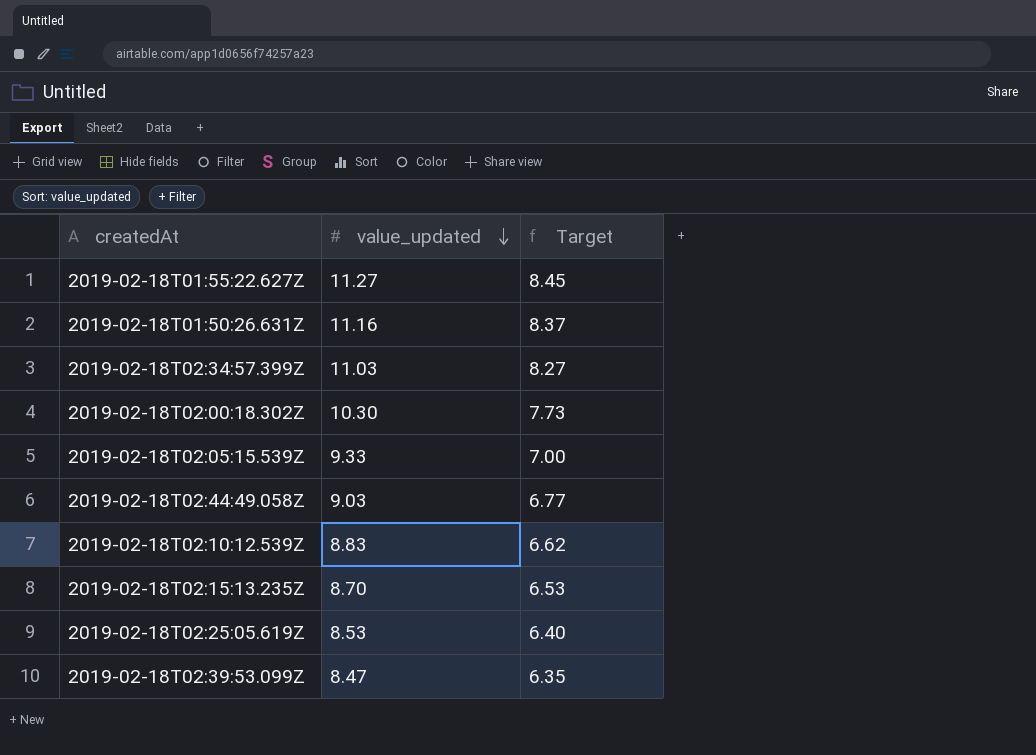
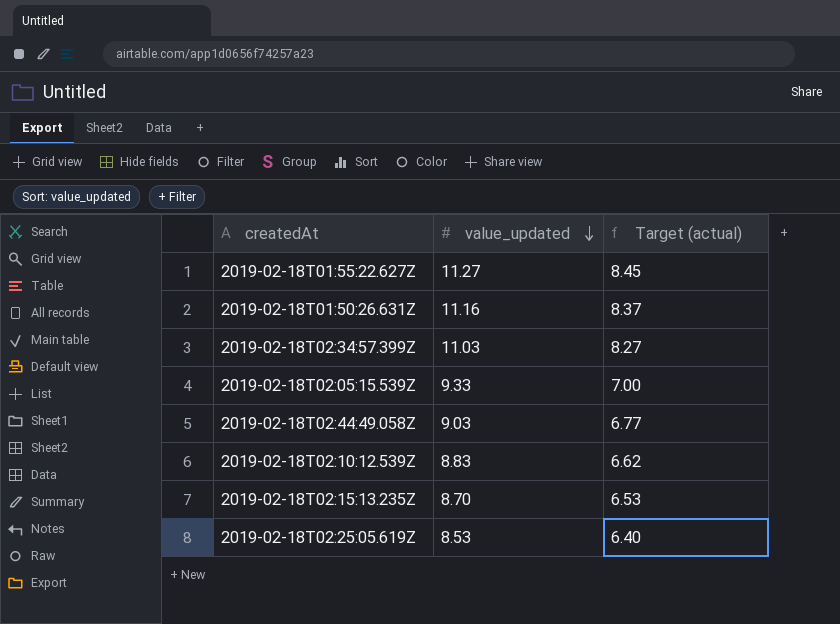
column name: Target -> Target (actual)
row 2019-02-18T02:00:18.302Z: 10.30 | 7.73 -> none
row 2019-02-18T02:39:53.099Z: 8.47 | 6.35 -> none

